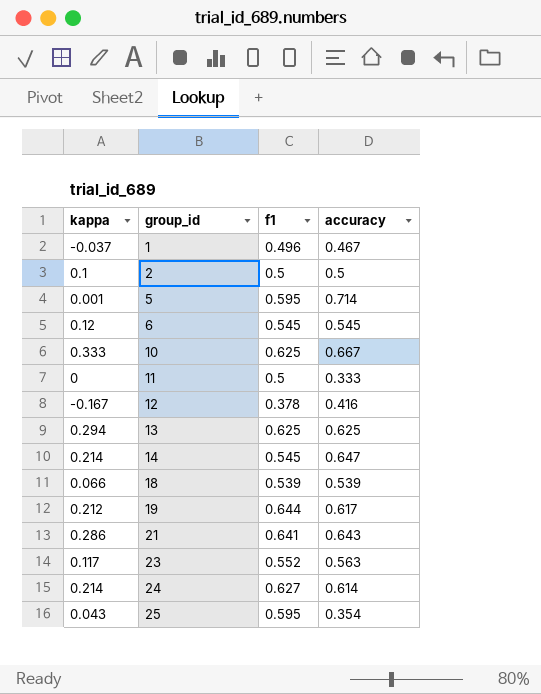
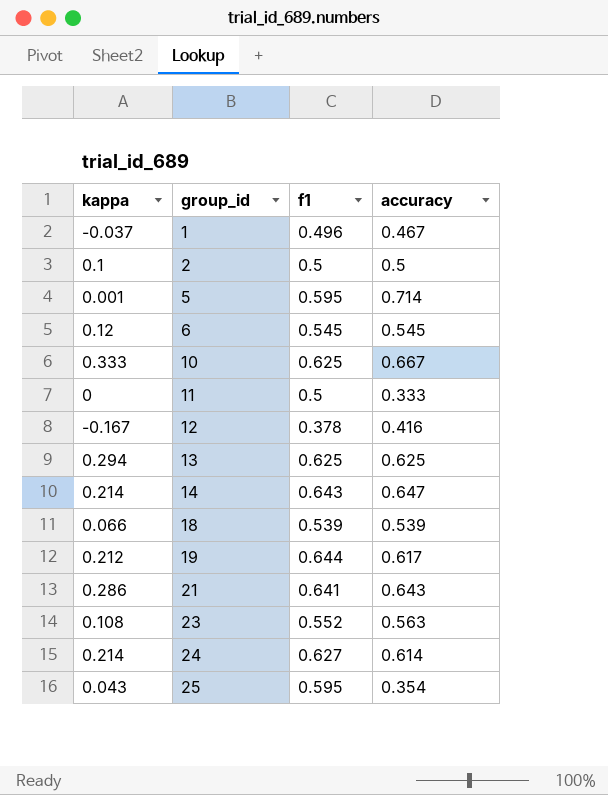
14 | f1: 0.545 -> 0.643
23 | kappa: 0.117 -> 0.108

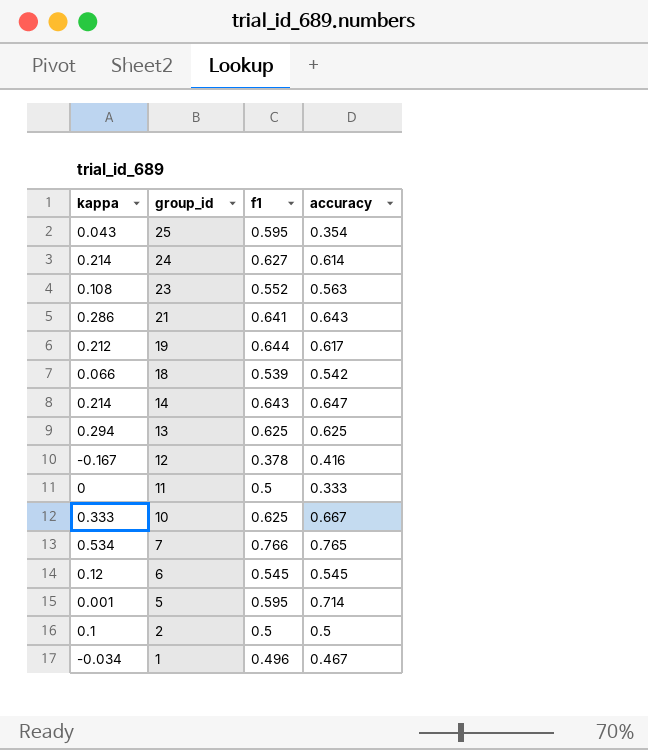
row order: group_id ascending -> group_id descending
18 | accuracy: 0.539 -> 0.542
row 7: none -> 0.534 | 0.766 | 0.765
1 | kappa: -0.037 -> -0.034

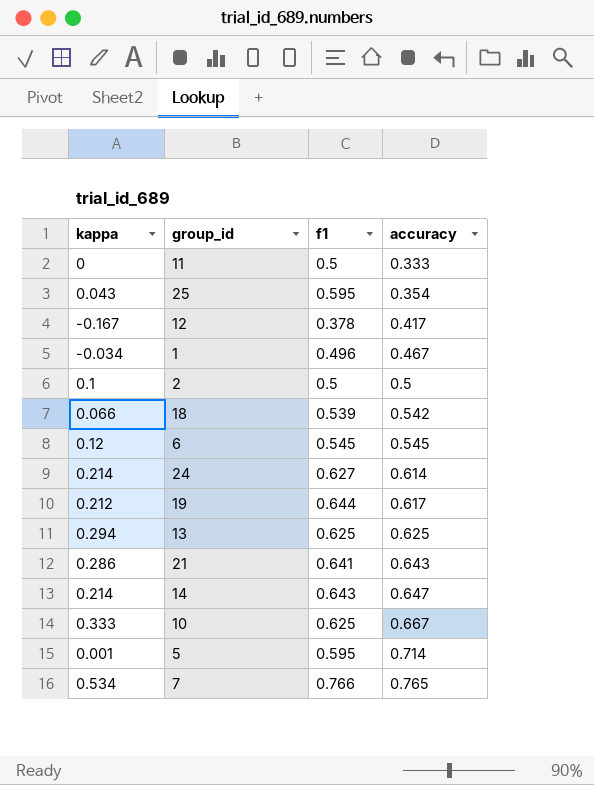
row order: group_id descending -> accuracy ascending
row 23: 0.108 | 0.552 | 0.563 -> none
12 | accuracy: 0.416 -> 0.417

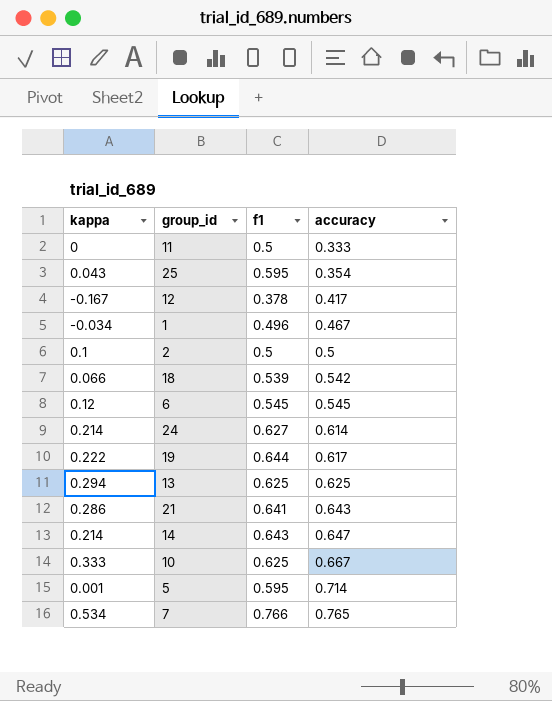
19 | kappa: 0.212 -> 0.222

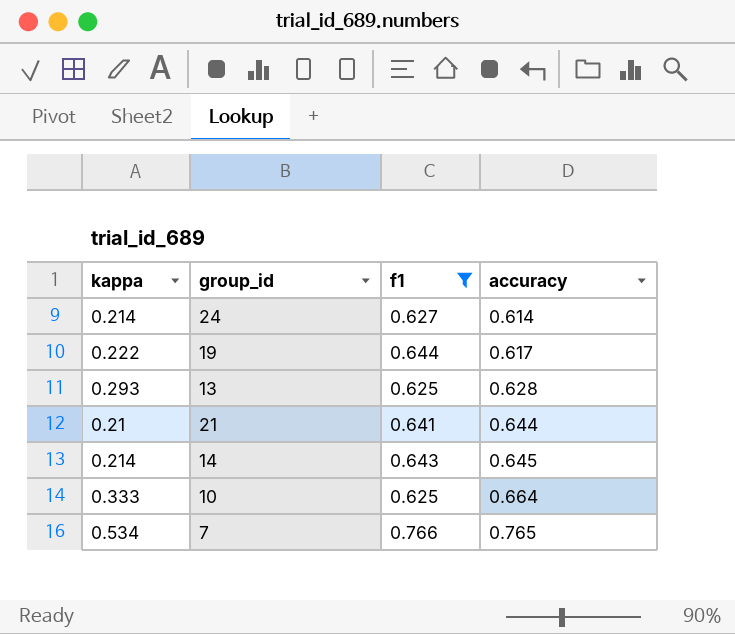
filter: none -> f1 >= 0.625
13 | kappa: 0.294 -> 0.293
13 | accuracy: 0.625 -> 0.628
21 | kappa: 0.286 -> 0.21
21 | accuracy: 0.643 -> 0.644
14 | accuracy: 0.647 -> 0.645
10 | accuracy: 0.667 -> 0.664

